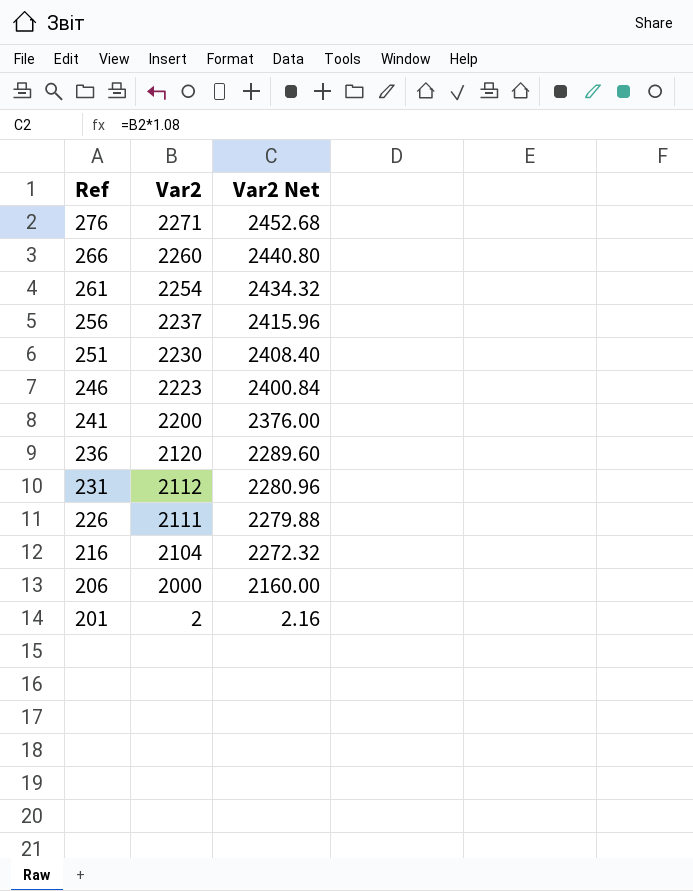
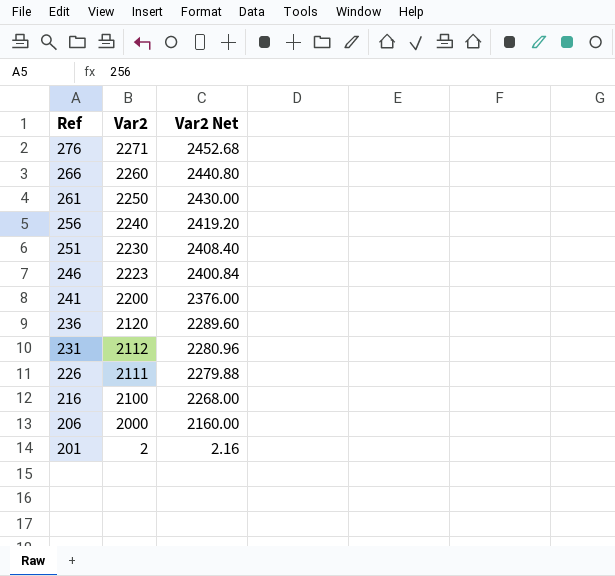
261 | Var2: 2254 -> 2250
261 | Var2 Net: 2434.32 -> 2430.00
256 | Var2: 2237 -> 2240
256 | Var2 Net: 2415.96 -> 2419.20
216 | Var2: 2104 -> 2100
216 | Var2 Net: 2272.32 -> 2268.00

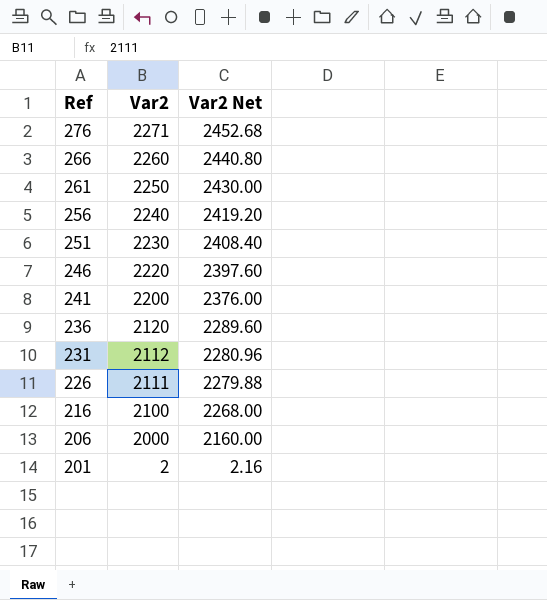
246 | Var2: 2223 -> 2220
246 | Var2 Net: 2400.84 -> 2397.60

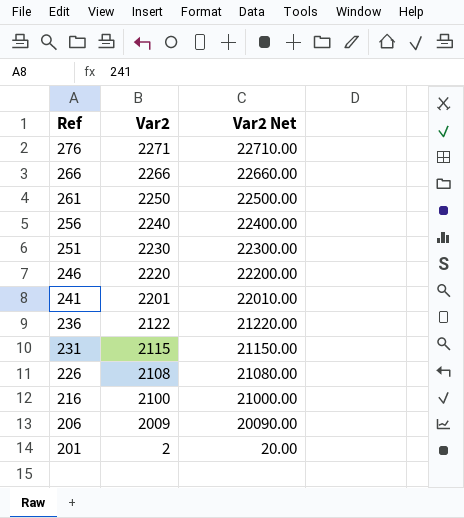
column Var2 Net | formula: [Var2] * 1.08 -> [Var2] * 10
266 | Var2: 2260 -> 2266
241 | Var2: 2200 -> 2201
236 | Var2: 2120 -> 2122
231 | Var2: 2112 -> 2115
226 | Var2: 2111 -> 2108
206 | Var2: 2000 -> 2009

